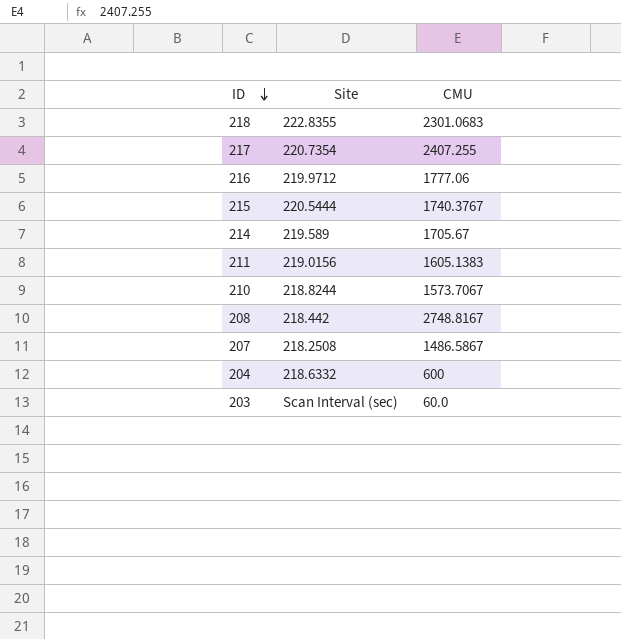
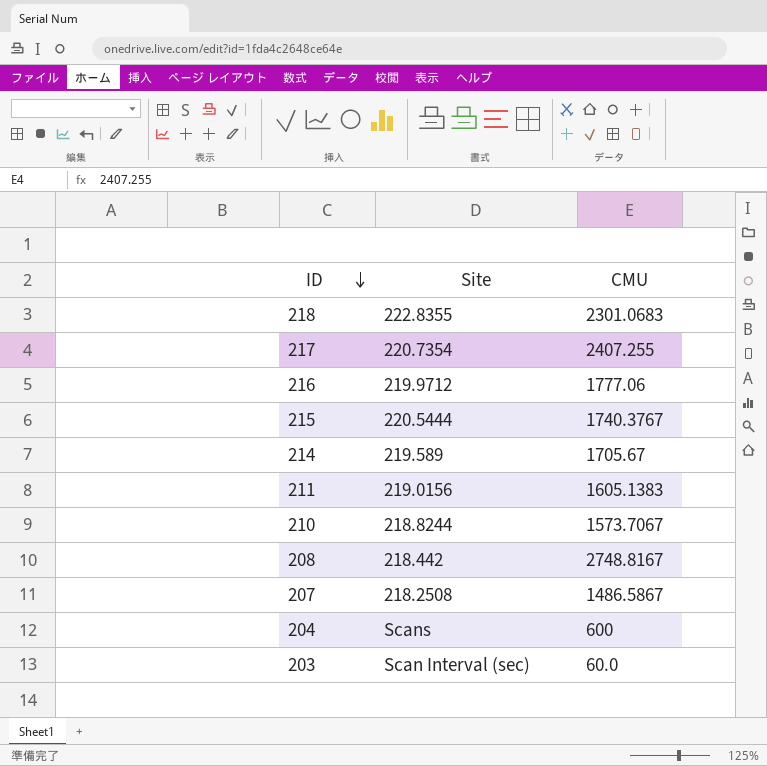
204 | Site: 218.6332 -> Scans

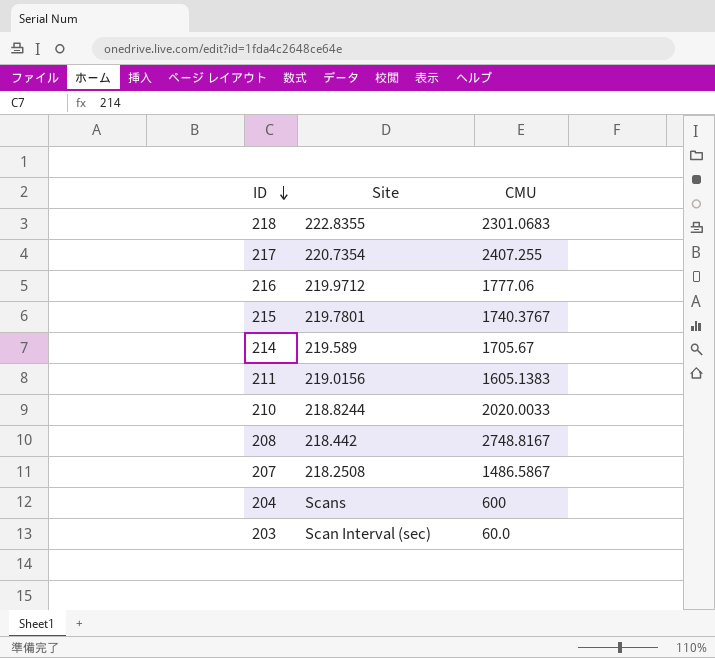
215 | Site: 220.5444 -> 219.7801
210 | CMU: 1573.7067 -> 2020.0033

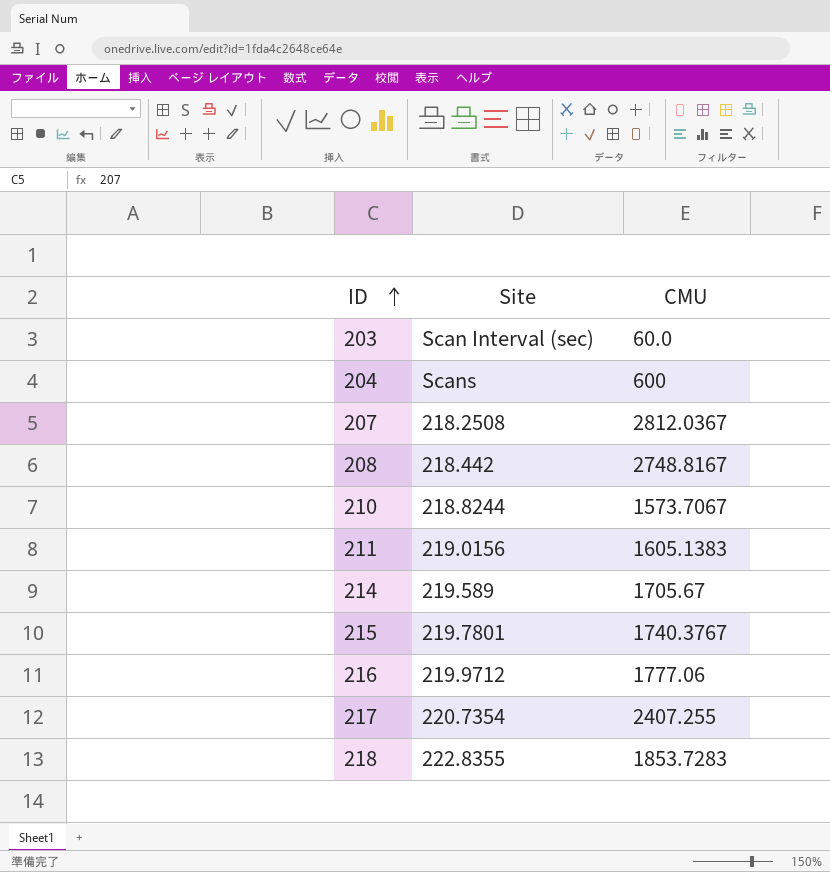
row order: ID descending -> ID ascending
207 | CMU: 1486.5867 -> 2812.0367
210 | CMU: 2020.0033 -> 1573.7067
218 | CMU: 2301.0683 -> 1853.7283

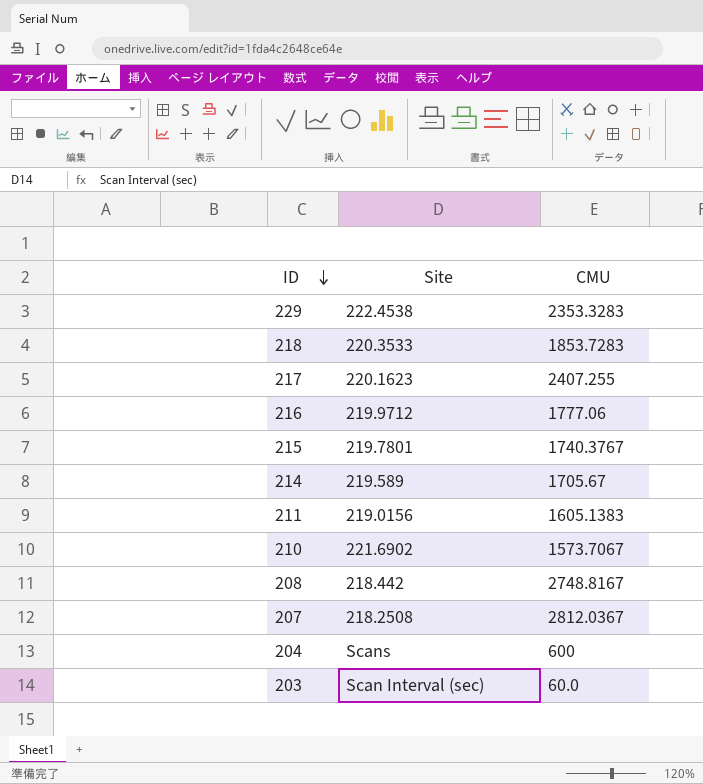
row order: ID ascending -> ID descending
row 229: none -> 222.4538 | 2353.3283
218 | Site: 222.8355 -> 220.3533
217 | Site: 220.7354 -> 220.1623
210 | Site: 218.8244 -> 221.6902

